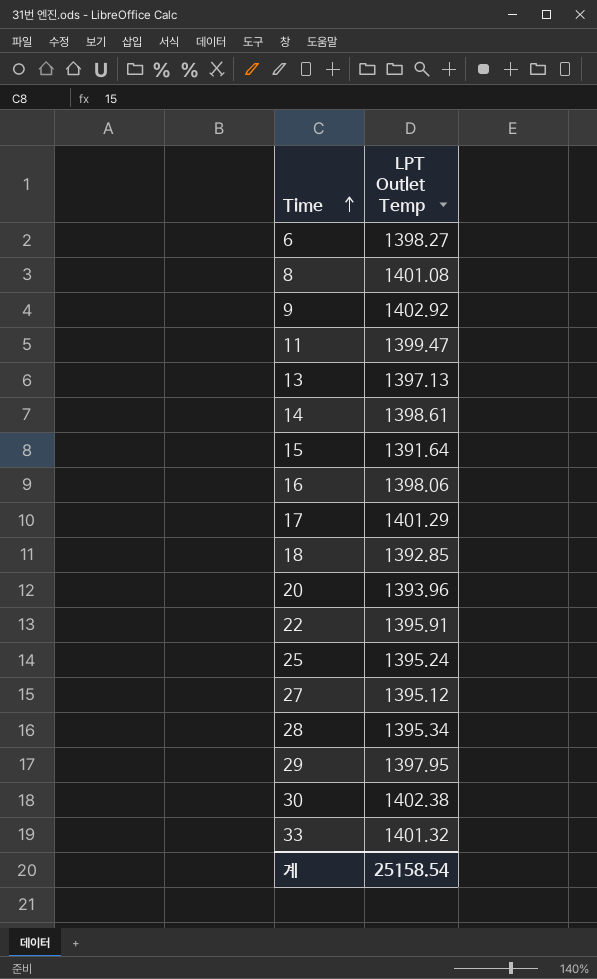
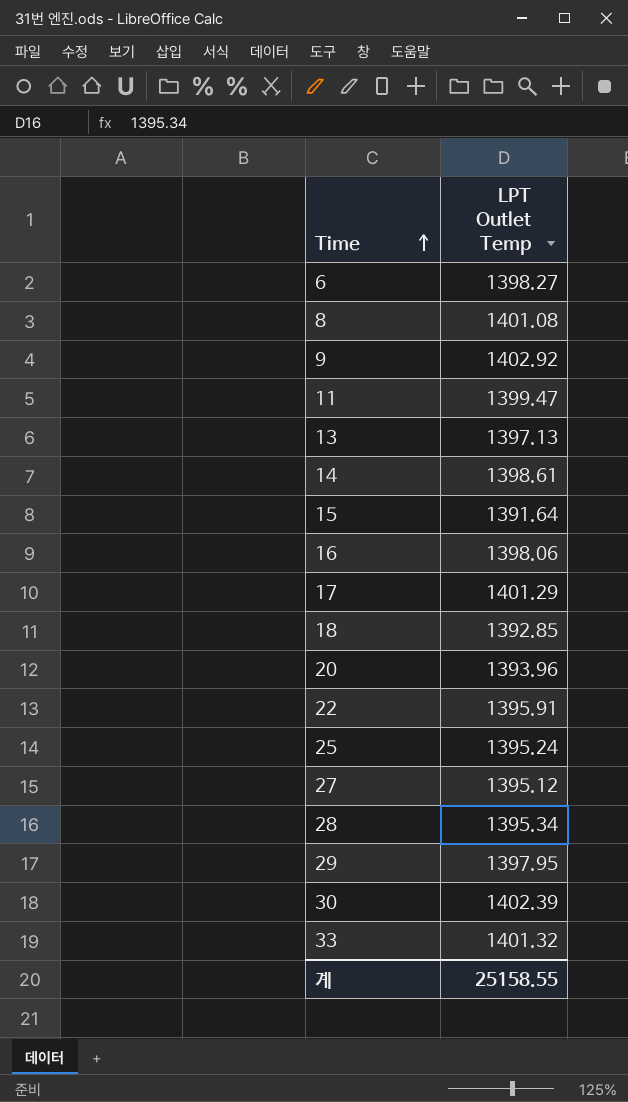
30 | LPT Outlet Temp: 1402.38 -> 1402.39
계 | LPT Outlet Temp: 25158.54 -> 25158.55

